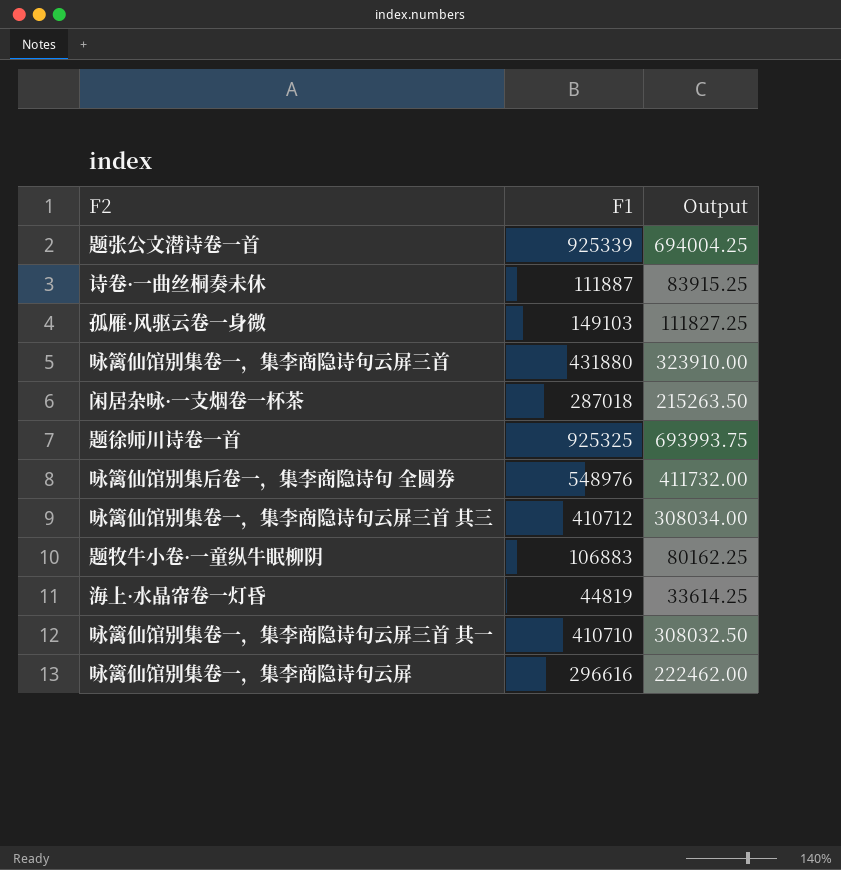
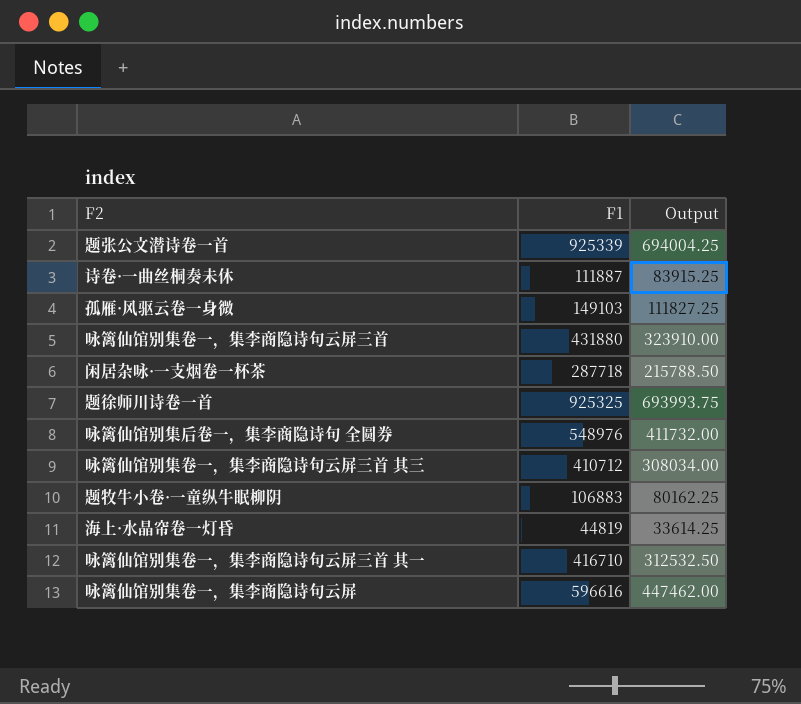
闲居杂咏·一支烟卷一杯茶 | F1: 287018 -> 287718
闲居杂咏·一支烟卷一杯茶 | Output: 215263.50 -> 215788.50
咏篱仙馆别集卷一，集李商隐诗句云屏三首 其一 | F1: 410710 -> 416710
咏篱仙馆别集卷一，集李商隐诗句云屏三首 其一 | Output: 308032.50 -> 312532.50
咏篱仙馆别集卷一，集李商隐诗句云屏 | F1: 296616 -> 596616
咏篱仙馆别集卷一，集李商隐诗句云屏 | Output: 222462.00 -> 447462.00

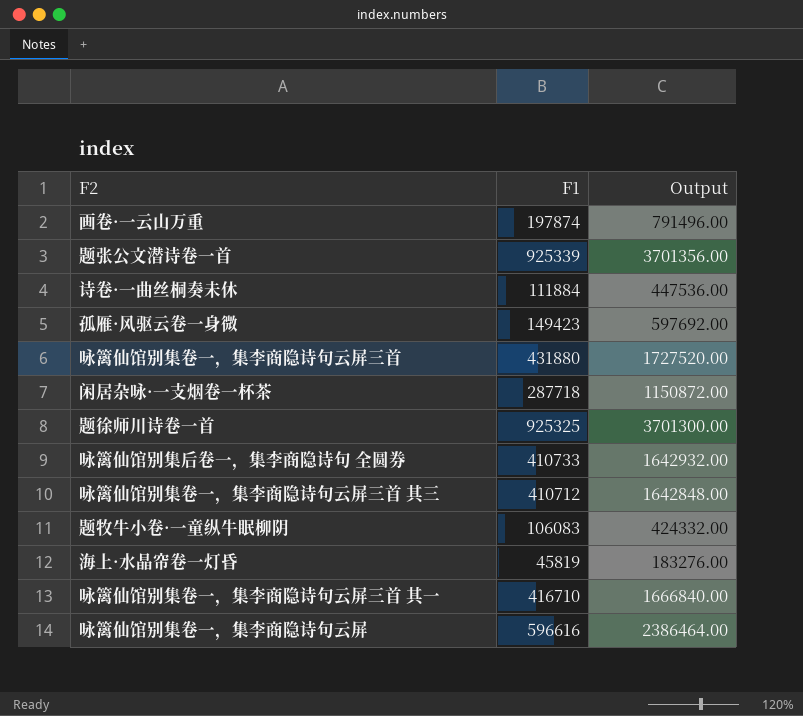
column Output | formula: [F1] * 0.75 -> [F1] * 4
row 画卷·一云山万重: none -> 197874 | 791496.00
诗卷·一曲丝桐奏未休 | F1: 111887 -> 111884
孤雁·风驱云卷一身微 | F1: 149103 -> 149423
咏篱仙馆别集后卷一，集李商隐诗句 全圆券 | F1: 548976 -> 410733
题牧牛小卷·一童纵牛眠柳阴 | F1: 106883 -> 106083
海上·水晶帘卷一灯昏 | F1: 44819 -> 45819

